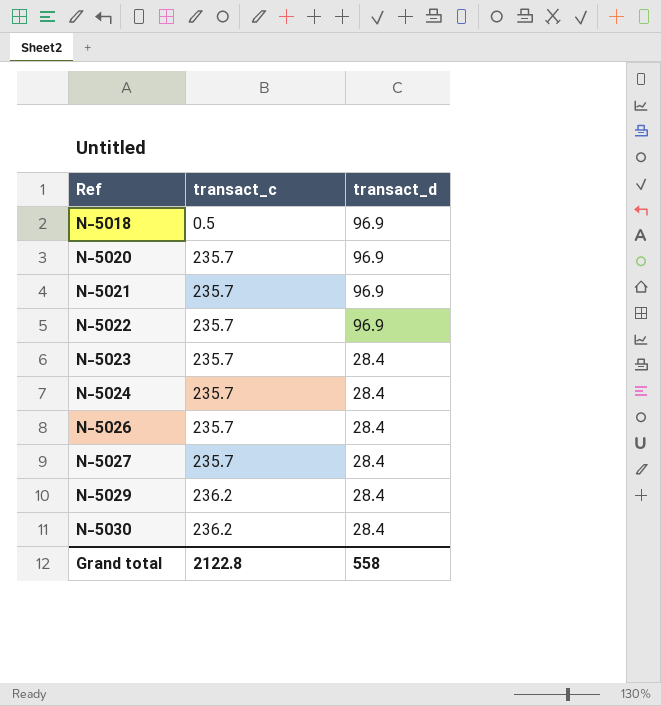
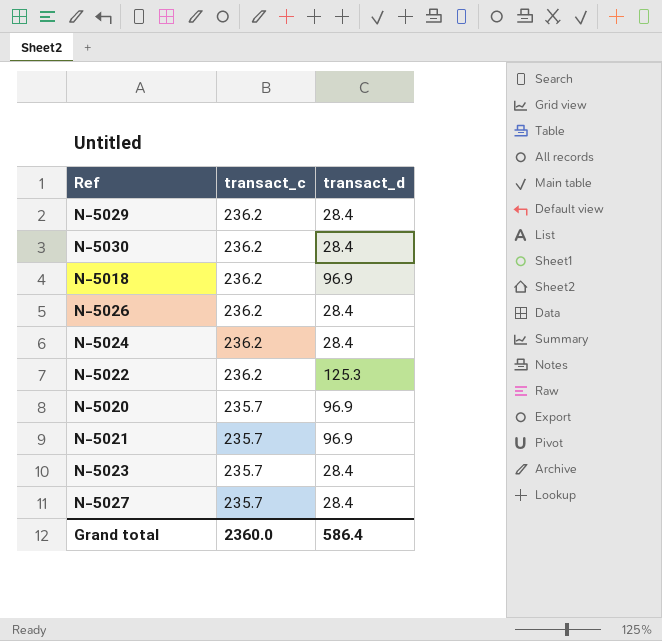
row order: Ref ascending -> transact_c descending
N-5018 | transact_c: 0.5 -> 236.2
N-5026 | transact_c: 235.7 -> 236.2
N-5024 | transact_c: 235.7 -> 236.2
N-5022 | transact_c: 235.7 -> 236.2
N-5022 | transact_d: 96.9 -> 125.3
Grand total | transact_c: 2122.8 -> 2360.0
Grand total | transact_d: 558 -> 586.4

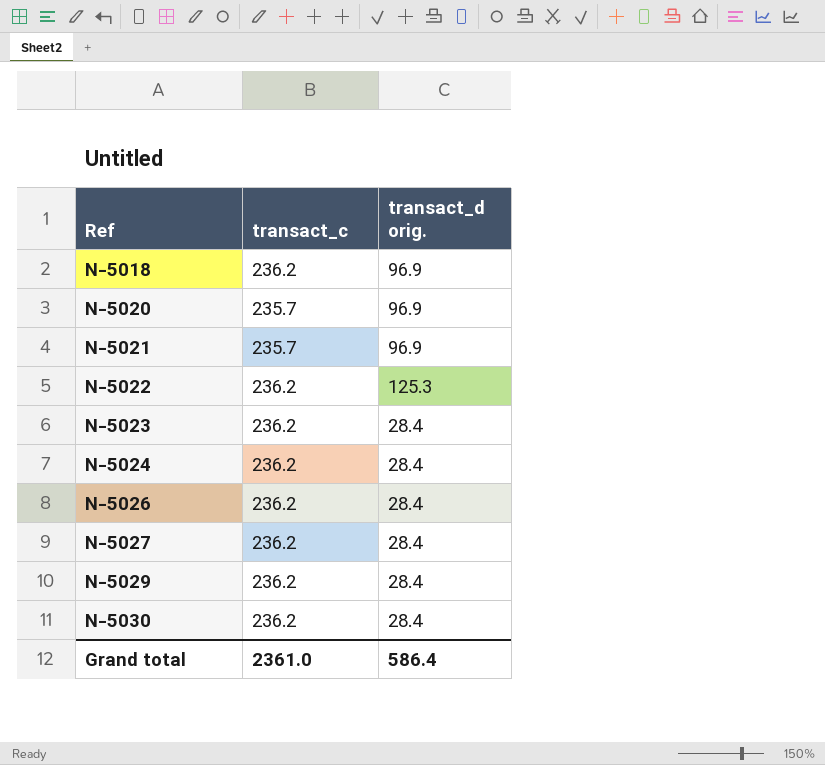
row order: transact_c descending -> Ref ascending
column name: transact_d -> transact_d orig.
N-5023 | transact_c: 235.7 -> 236.2
N-5027 | transact_c: 235.7 -> 236.2
Grand total | transact_c: 2360.0 -> 2361.0

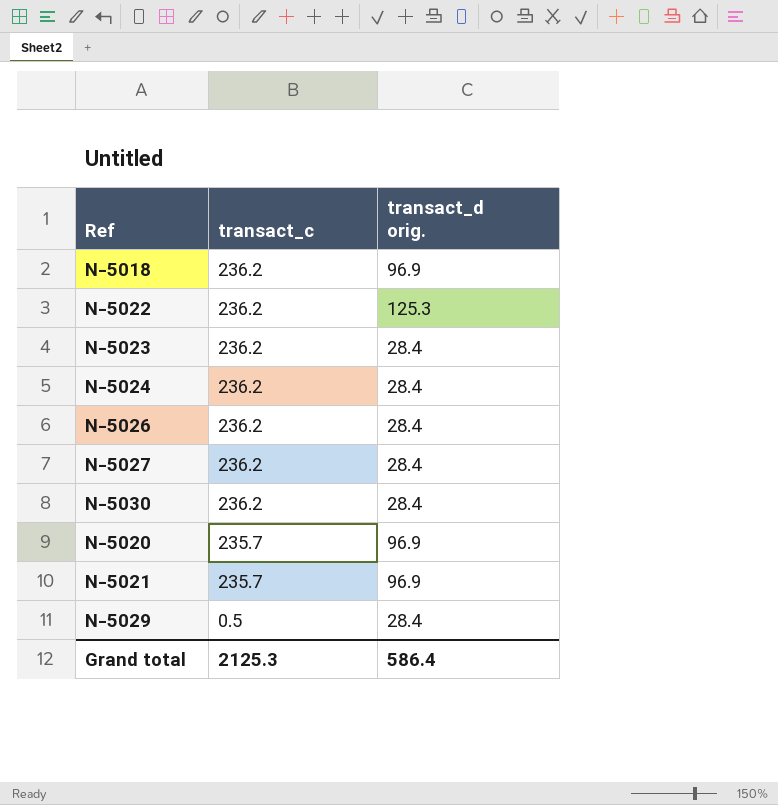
row order: Ref ascending -> transact_c descending
N-5029 | transact_c: 236.2 -> 0.5
Grand total | transact_c: 2361.0 -> 2125.3

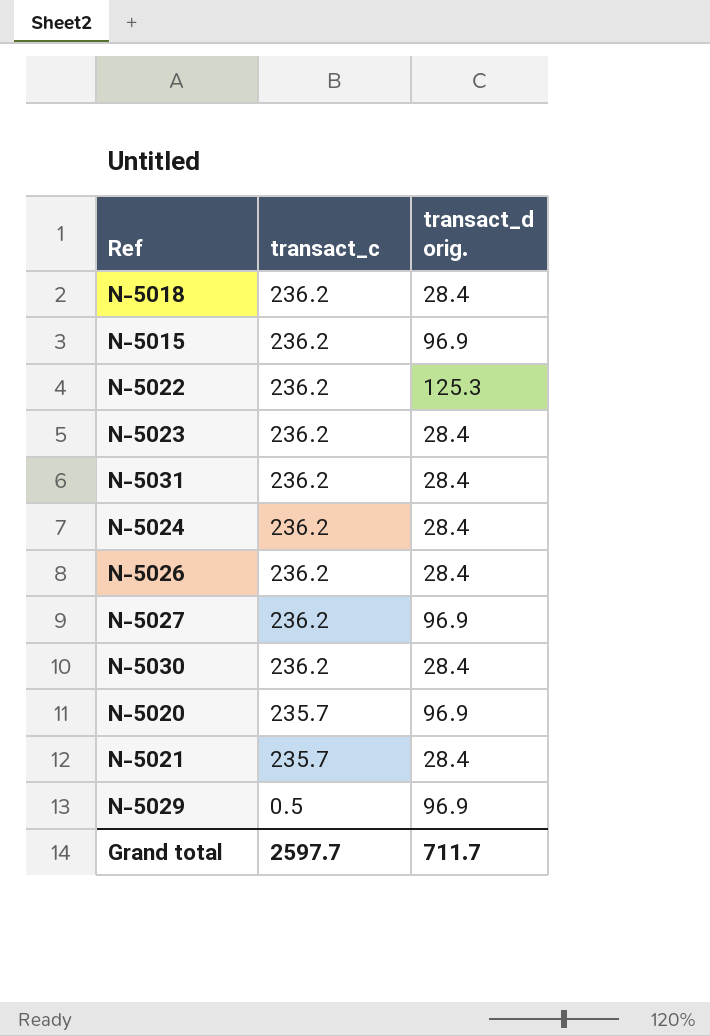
N-5018 | transact_d orig.: 96.9 -> 28.4
row N-5015: none -> 236.2 | 96.9
row N-5031: none -> 236.2 | 28.4
N-5027 | transact_d orig.: 28.4 -> 96.9
N-5021 | transact_d orig.: 96.9 -> 28.4
N-5029 | transact_d orig.: 28.4 -> 96.9
Grand total | transact_c: 2125.3 -> 2597.7
Grand total | transact_d orig.: 586.4 -> 711.7

